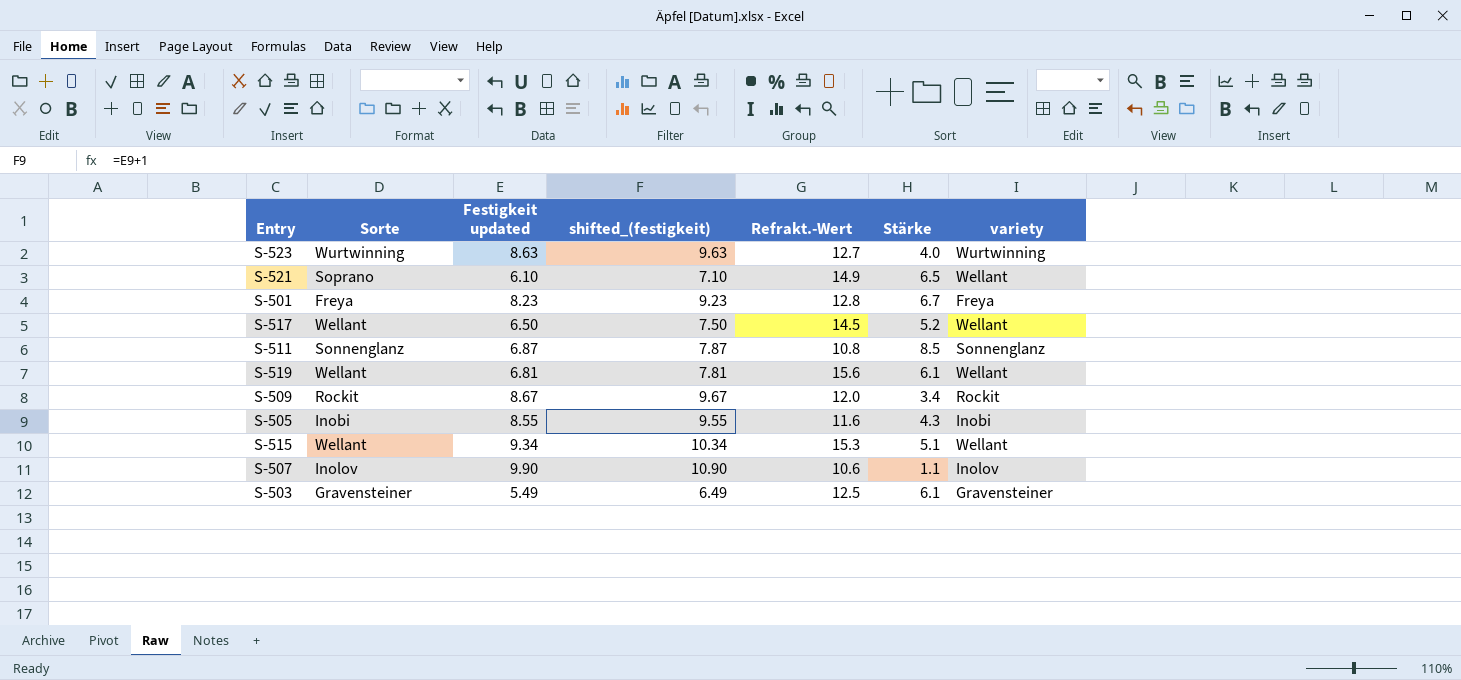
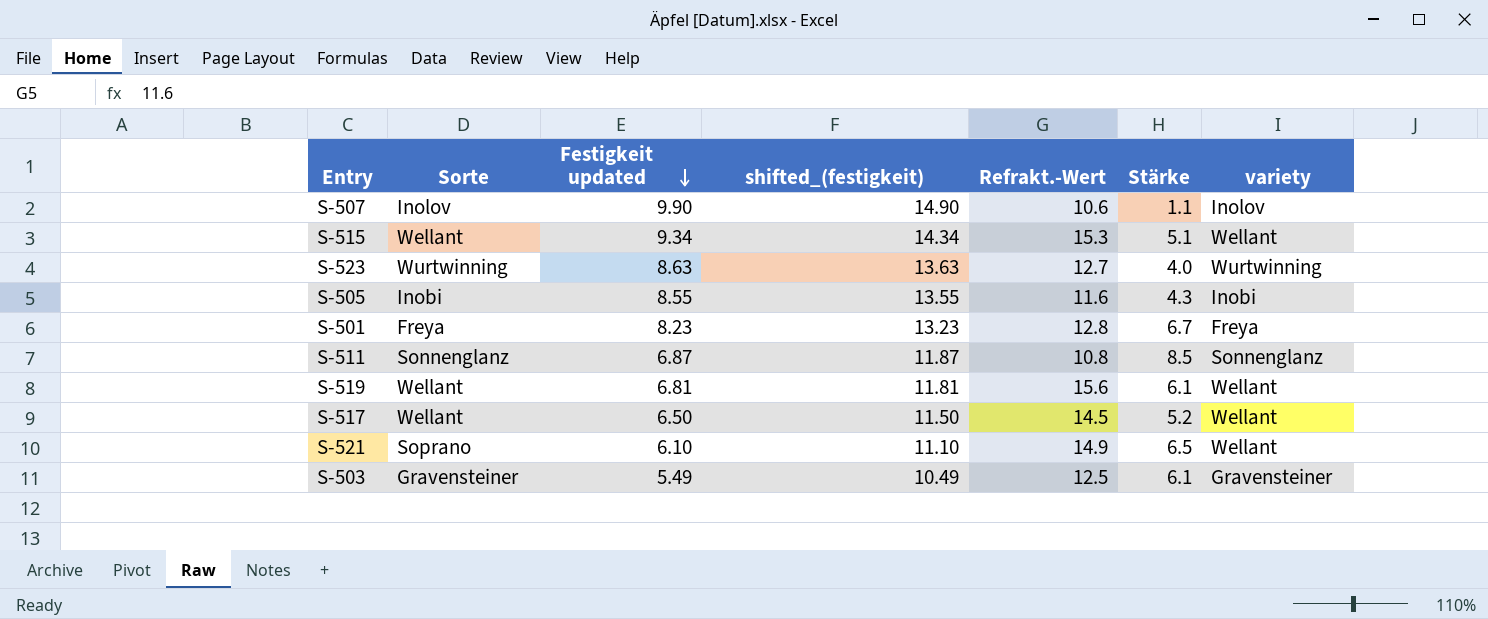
row order: none -> Festigkeit updated descending
column shifted_(festigkeit) | formula: [Festigkeit updated] + 1 -> [Festigkeit updated] + 5
row S-509: Rockit | 8.67 | 9.67 | 12.0 | 3.4 | Rockit -> none

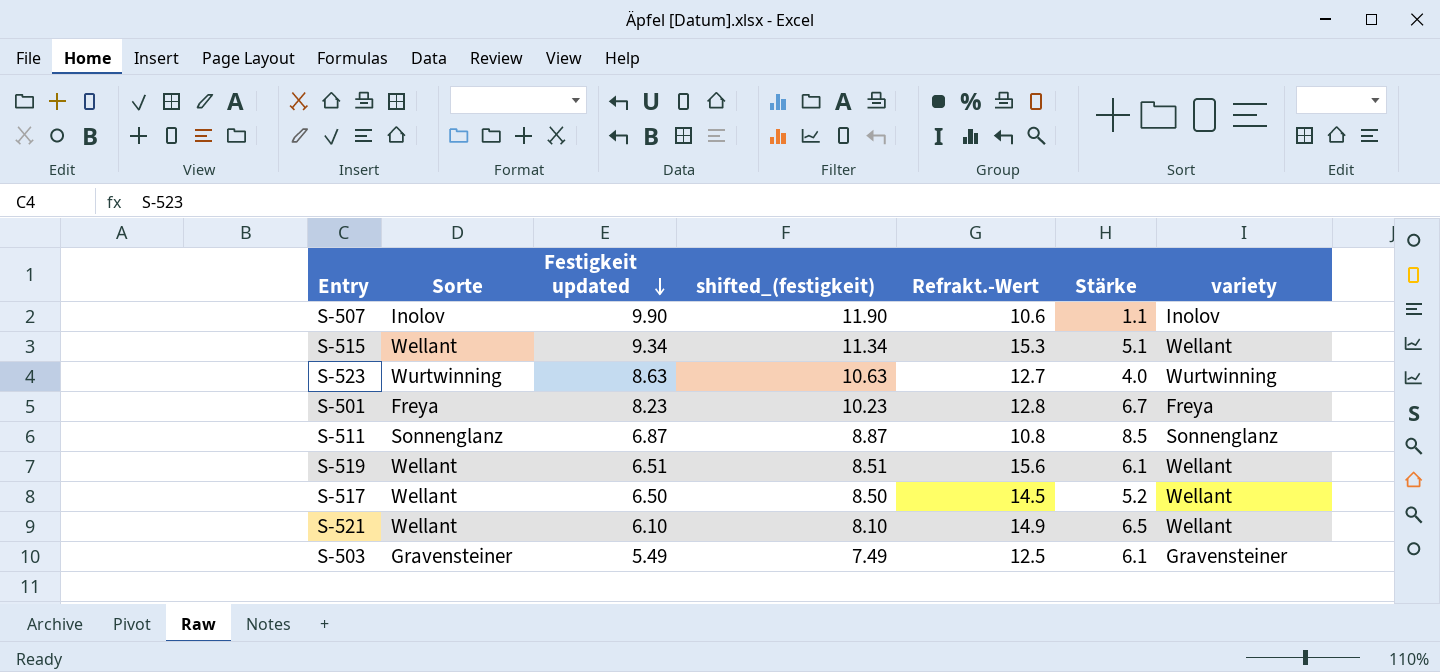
column shifted_(festigkeit) | formula: [Festigkeit updated] + 5 -> [Festigkeit updated] + 2
row S-505: Inobi | 8.55 | 13.55 | 11.6 | 4.3 | Inobi -> none
S-519 | Festigkeit updated: 6.81 -> 6.51
S-521 | Sorte: Soprano -> Wellant

